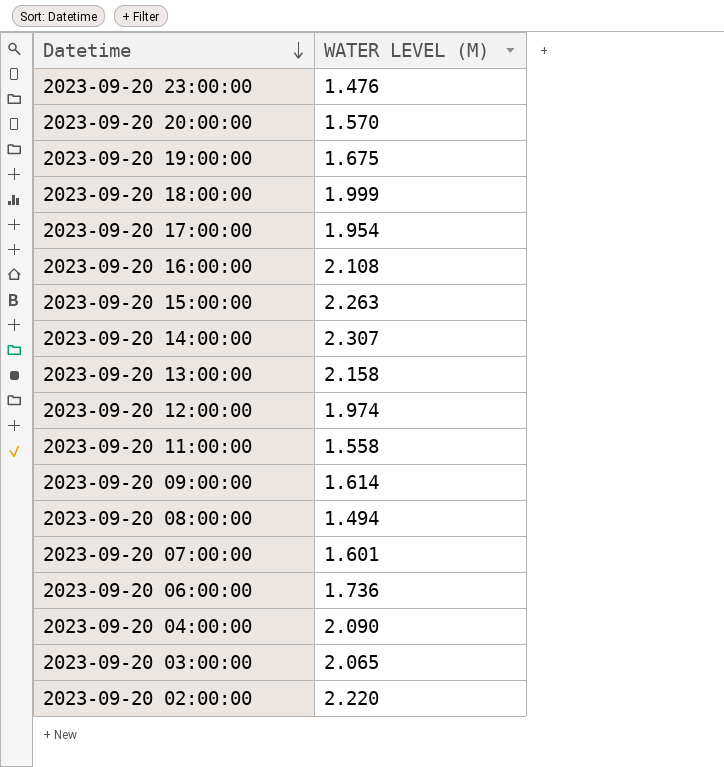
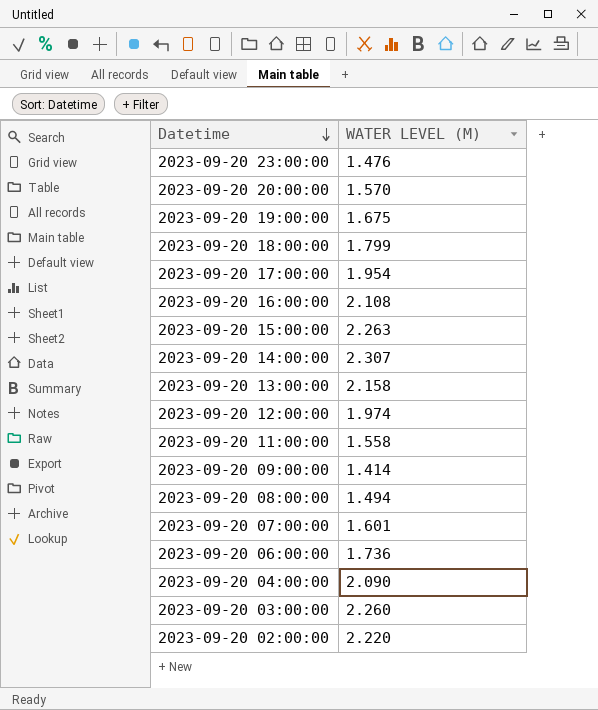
2023-09-20 18:00:00 | WATER LEVEL (M): 1.999 -> 1.799
2023-09-20 09:00:00 | WATER LEVEL (M): 1.614 -> 1.414
2023-09-20 03:00:00 | WATER LEVEL (M): 2.065 -> 2.260

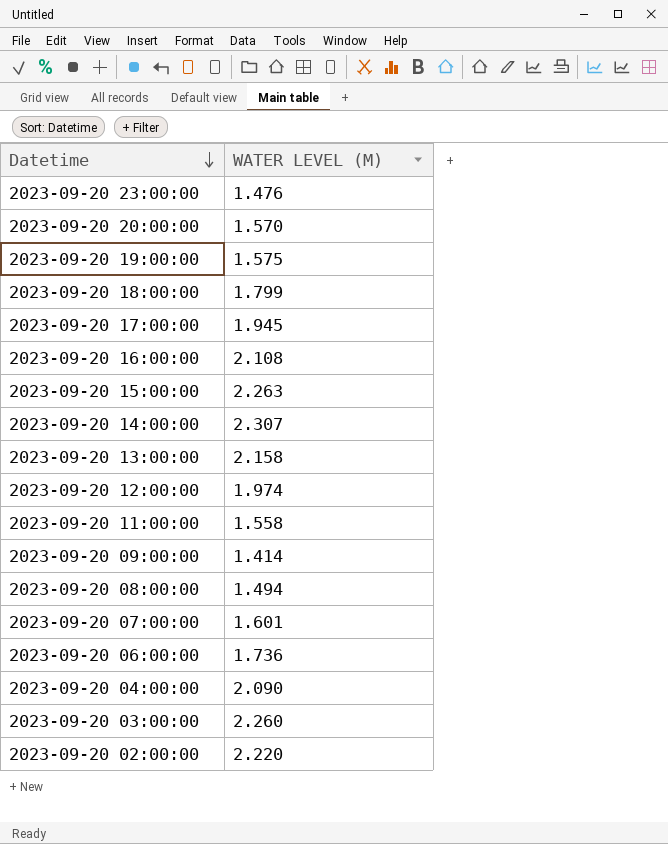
2023-09-20 19:00:00 | WATER LEVEL (M): 1.675 -> 1.575
2023-09-20 17:00:00 | WATER LEVEL (M): 1.954 -> 1.945

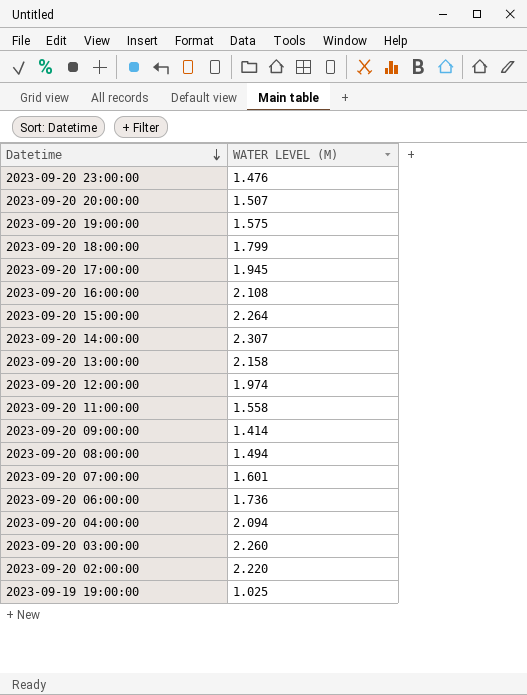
2023-09-20 20:00:00 | WATER LEVEL (M): 1.570 -> 1.507
2023-09-20 15:00:00 | WATER LEVEL (M): 2.263 -> 2.264
2023-09-20 04:00:00 | WATER LEVEL (M): 2.090 -> 2.094
row 2023-09-19 19:00:00: none -> 1.025

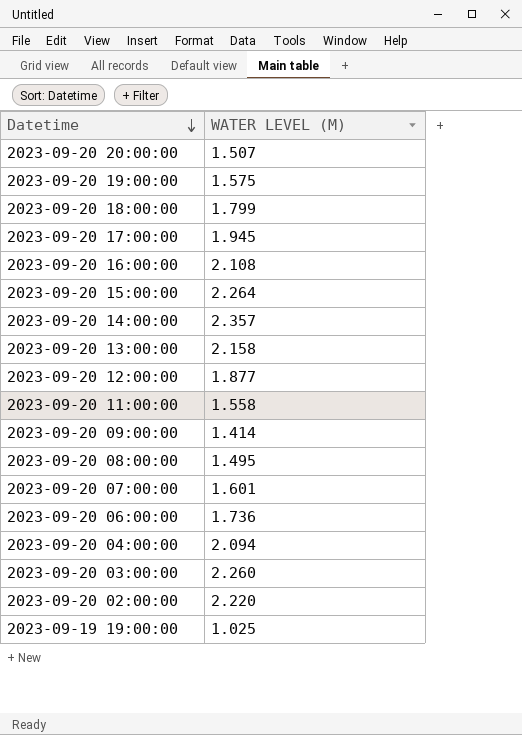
row 2023-09-20 23:00:00: 1.476 -> none
2023-09-20 14:00:00 | WATER LEVEL (M): 2.307 -> 2.357
2023-09-20 12:00:00 | WATER LEVEL (M): 1.974 -> 1.877
2023-09-20 08:00:00 | WATER LEVEL (M): 1.494 -> 1.495

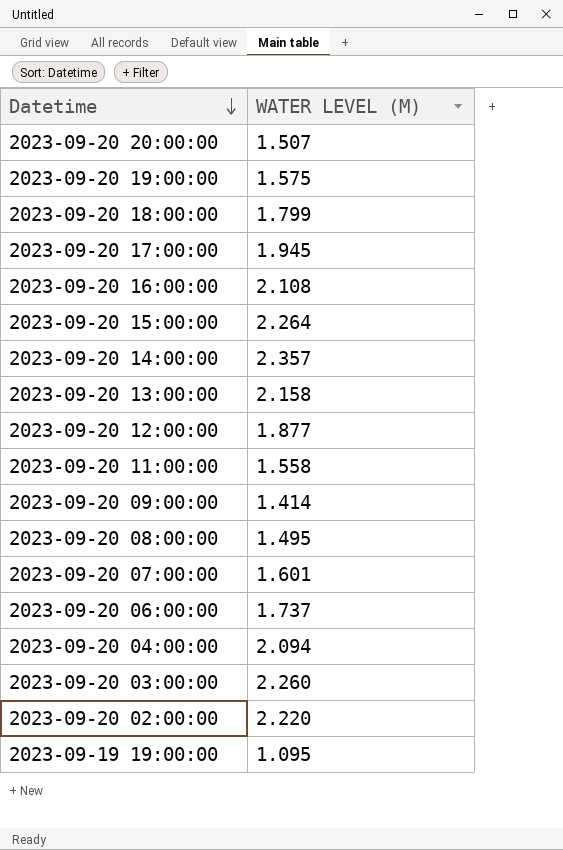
2023-09-20 06:00:00 | WATER LEVEL (M): 1.736 -> 1.737
2023-09-19 19:00:00 | WATER LEVEL (M): 1.025 -> 1.095

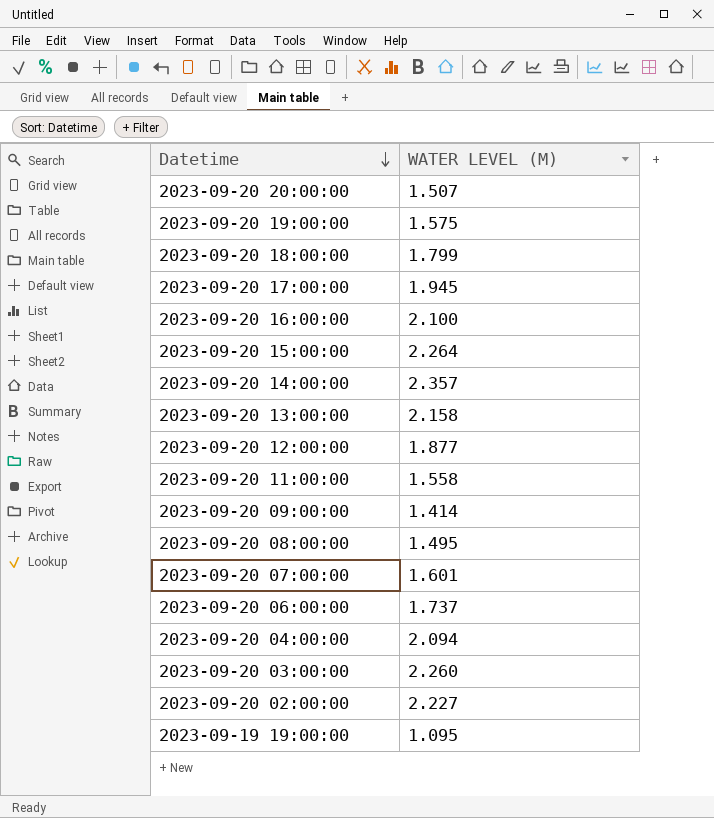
2023-09-20 16:00:00 | WATER LEVEL (M): 2.108 -> 2.100
2023-09-20 02:00:00 | WATER LEVEL (M): 2.220 -> 2.227

